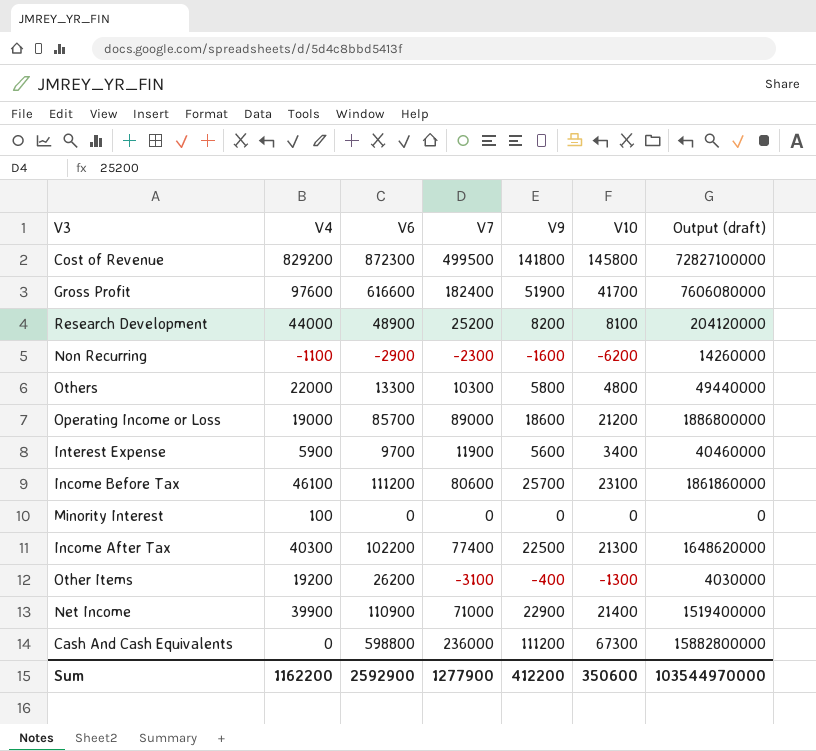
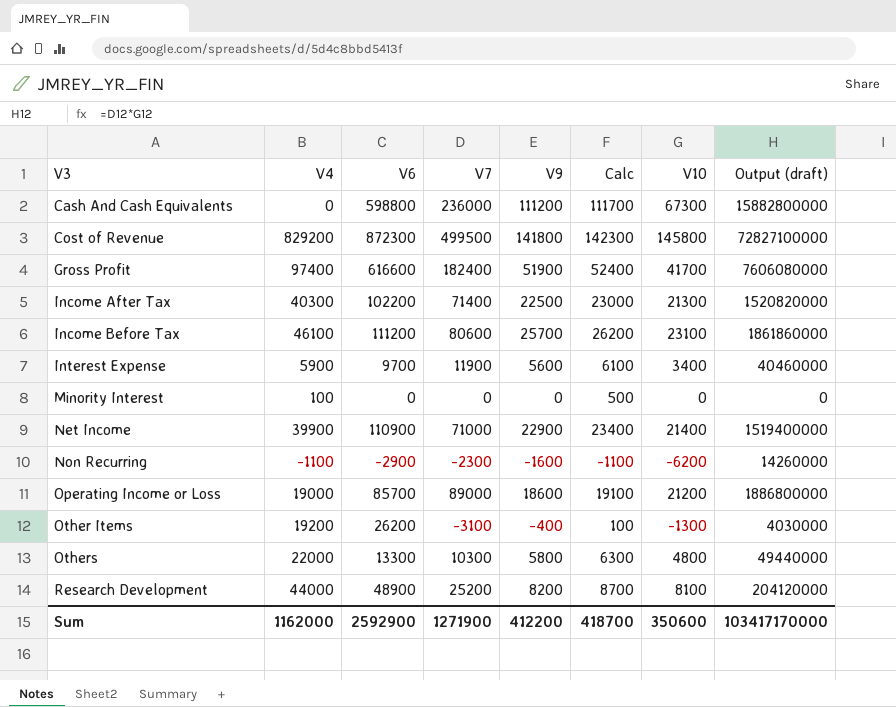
row order: none -> V3 ascending
column Calc | formula: none -> [V9] + 500
Gross Profit | V4: 97600 -> 97400
Income After Tax | V7: 77400 -> 71400
Income After Tax | Output (draft): 1648620000 -> 1520820000
Sum | V4: 1162200 -> 1162000
Sum | V7: 1277900 -> 1271900
Sum | Output (draft): 103544970000 -> 103417170000

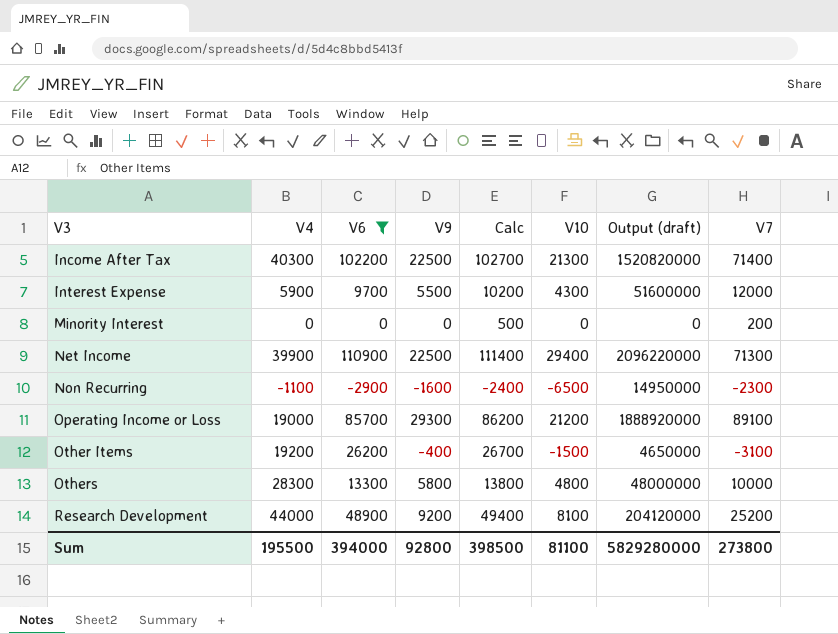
filter: none -> V6 <= 110900
column Calc | formula: [V9] + 500 -> [V6] + 500
column V7 | position: 4 -> 8
Interest Expense | V9: 5600 -> 5500
Interest Expense | V10: 3400 -> 4300
Interest Expense | Output (draft): 40460000 -> 51600000
Interest Expense | V7: 11900 -> 12000
Minority Interest | V4: 100 -> 0
Minority Interest | V7: 0 -> 200
Net Income | V9: 22900 -> 22500
Net Income | V10: 21400 -> 29400
Net Income | Output (draft): 1519400000 -> 2096220000
Net Income | V7: 71000 -> 71300
Non Recurring | V10: -6200 -> -6500
Non Recurring | Output (draft): 14260000 -> 14950000
Operating Income or Loss | V9: 18600 -> 29300
Operating Income or Loss | Output (draft): 1886800000 -> 1888920000
Operating Income or Loss | V7: 89000 -> 89100
Other Items | V10: -1300 -> -1500
Other Items | Output (draft): 4030000 -> 4650000
Others | V4: 22000 -> 28300
Others | Output (draft): 49440000 -> 48000000
Others | V7: 10300 -> 10000
Research Development | V9: 8200 -> 9200
Sum | V4: 1162000 -> 195500
Sum | V6: 2592900 -> 394000
Sum | V9: 412200 -> 92800
Sum | Calc: 418700 -> 398500
Sum | V10: 350600 -> 81100
Sum | Output (draft): 103417170000 -> 5829280000
Sum | V7: 1271900 -> 273800

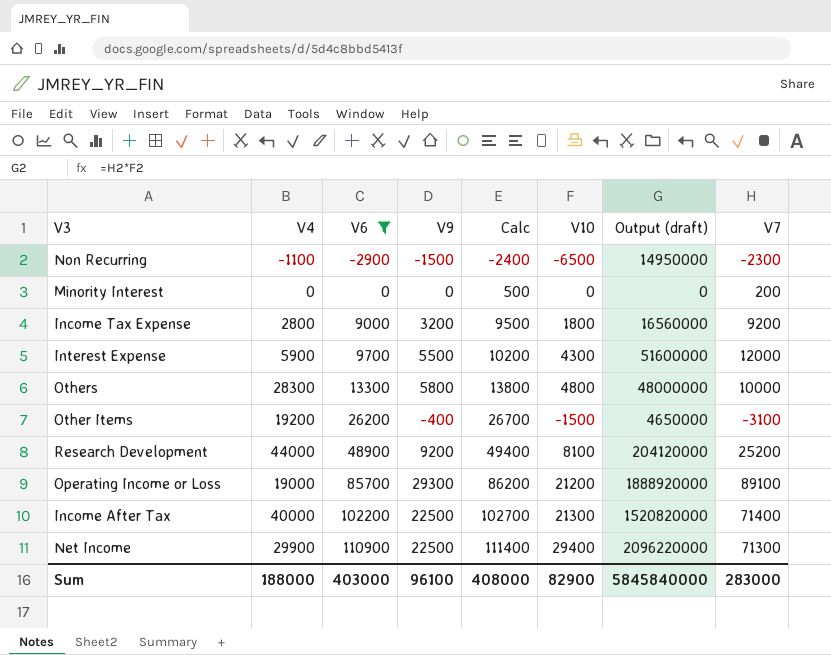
row order: V3 ascending -> V6 ascending
Non Recurring | V9: -1600 -> -1500
row Income Tax Expense: none -> 2800 | 9000 | 3200 | 9500 | 1800 | 16560000 | 9200
Income After Tax | V4: 40300 -> 40000
Net Income | V4: 39900 -> 29900
Sum | V4: 195500 -> 188000
Sum | V6: 394000 -> 403000
Sum | V9: 92800 -> 96100
Sum | Calc: 398500 -> 408000
Sum | V10: 81100 -> 82900
Sum | Output (draft): 5829280000 -> 5845840000
Sum | V7: 273800 -> 283000

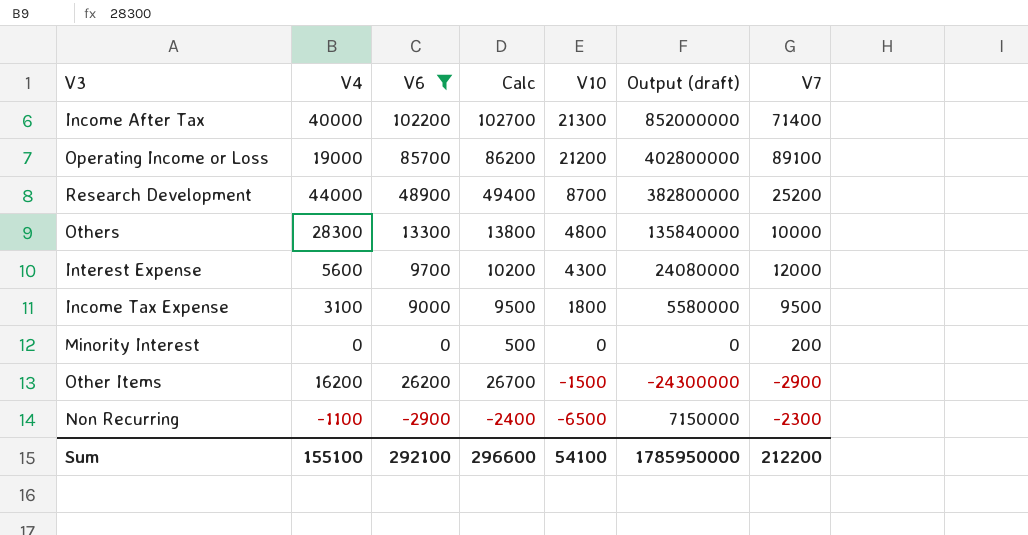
row order: V6 ascending -> V10 descending
column V9 | position: 4 -> none
column Output (draft) | formula: [V10] * [V7] -> [V4] * [V10]
row Net Income: 29900 | 110900 | 22500 | 111400 | 29400 | 2096220000 | 71300 -> none
Research Development | V10: 8100 -> 8700
Interest Expense | V4: 5900 -> 5600
Income Tax Expense | V4: 2800 -> 3100
Income Tax Expense | V7: 9200 -> 9500
Other Items | V4: 19200 -> 16200
Other Items | V7: -3100 -> -2900
Sum | V4: 188000 -> 155100
Sum | V6: 403000 -> 292100
Sum | Calc: 408000 -> 296600
Sum | V10: 82900 -> 54100
Sum | Output (draft): 5845840000 -> 1785950000
Sum | V7: 283000 -> 212200

